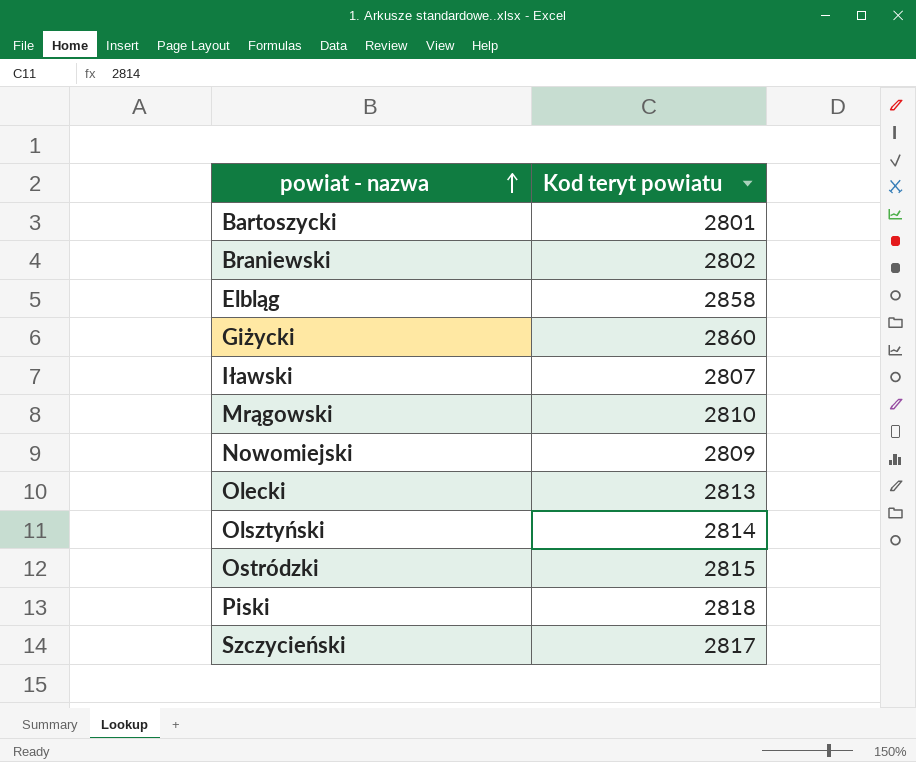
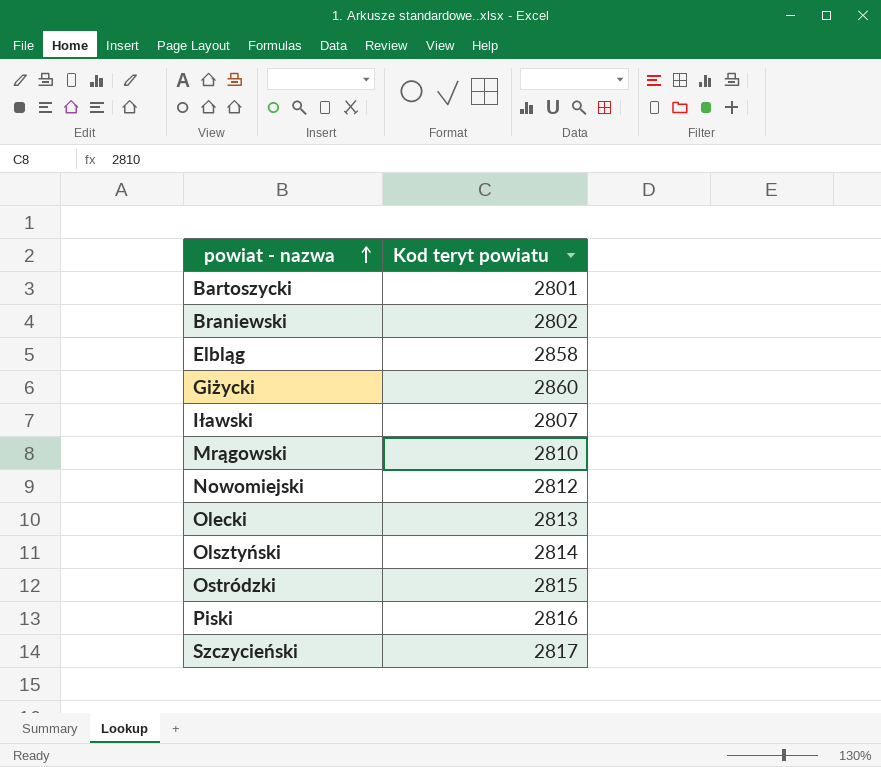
Nowomiejski | Kod teryt powiatu: 2809 -> 2812
Piski | Kod teryt powiatu: 2818 -> 2816

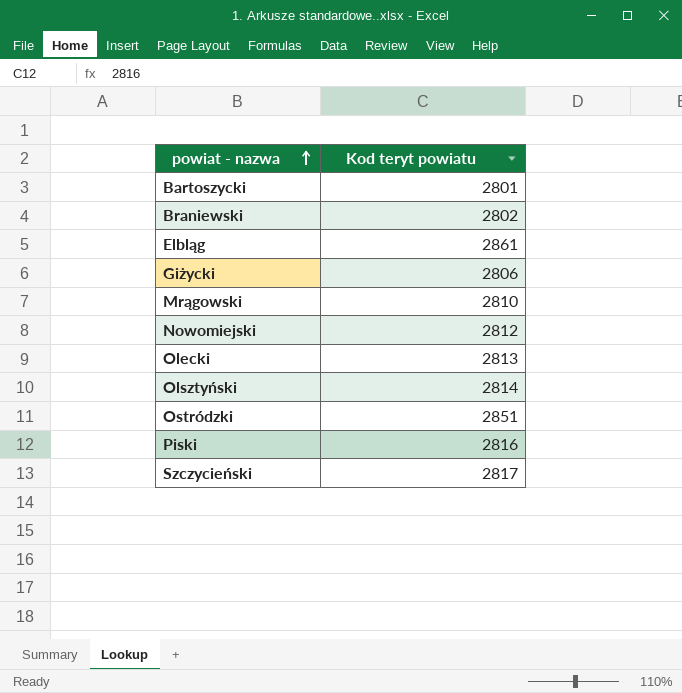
row Iławski: 2807 -> none
Elbląg | Kod teryt powiatu: 2858 -> 2861
Giżycki | Kod teryt powiatu: 2860 -> 2806
Ostródzki | Kod teryt powiatu: 2815 -> 2851

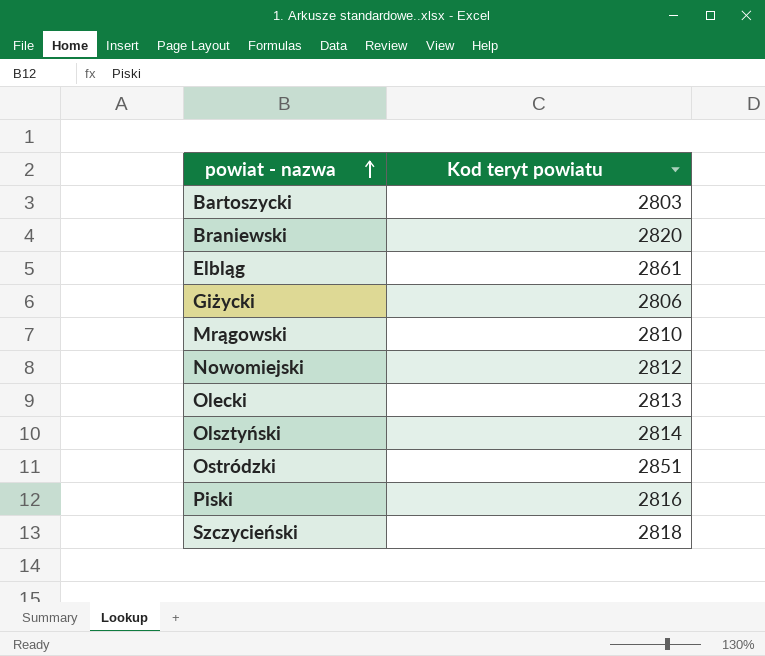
Bartoszycki | Kod teryt powiatu: 2801 -> 2803
Braniewski | Kod teryt powiatu: 2802 -> 2820
Szczycieński | Kod teryt powiatu: 2817 -> 2818

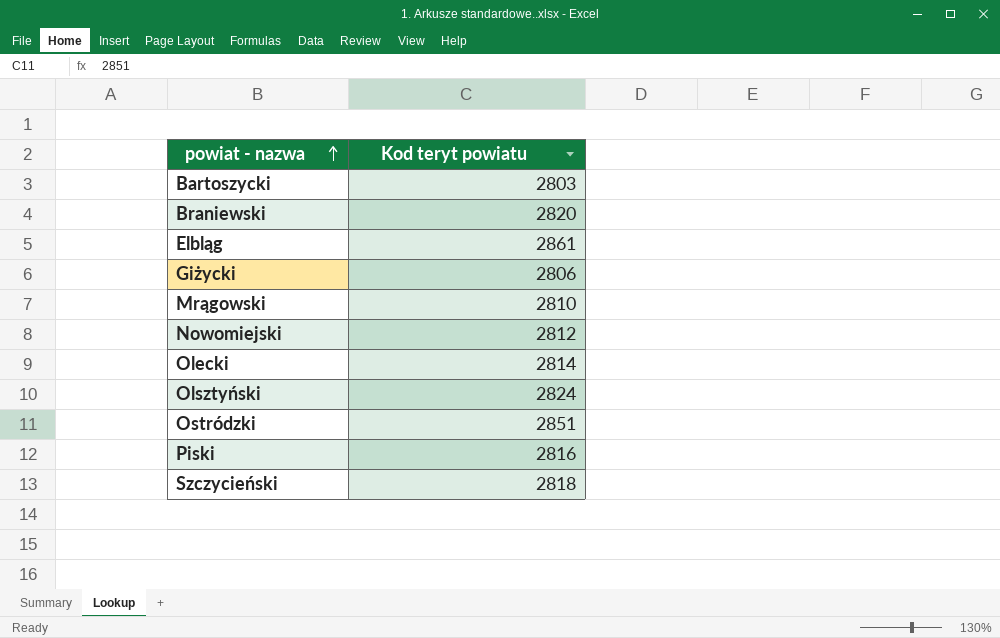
Olecki | Kod teryt powiatu: 2813 -> 2814
Olsztyński | Kod teryt powiatu: 2814 -> 2824

